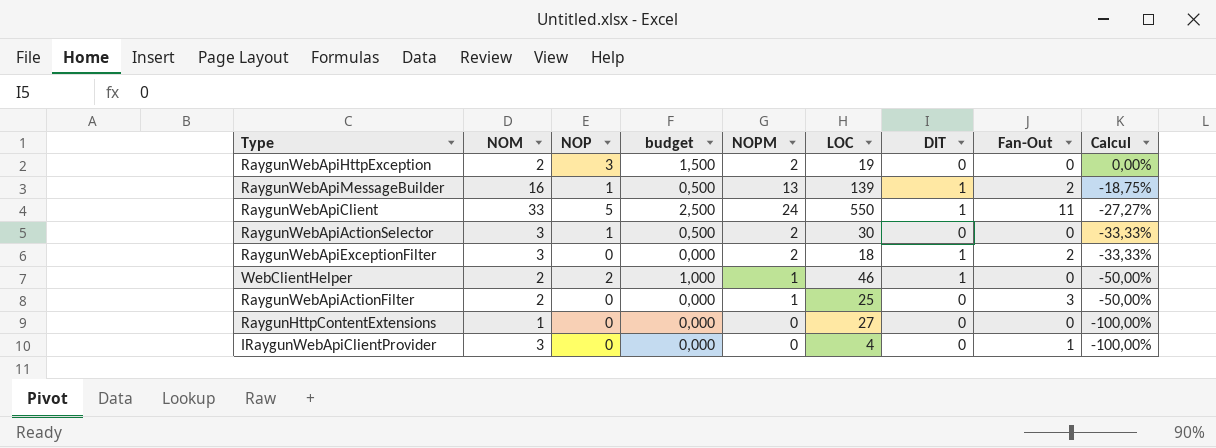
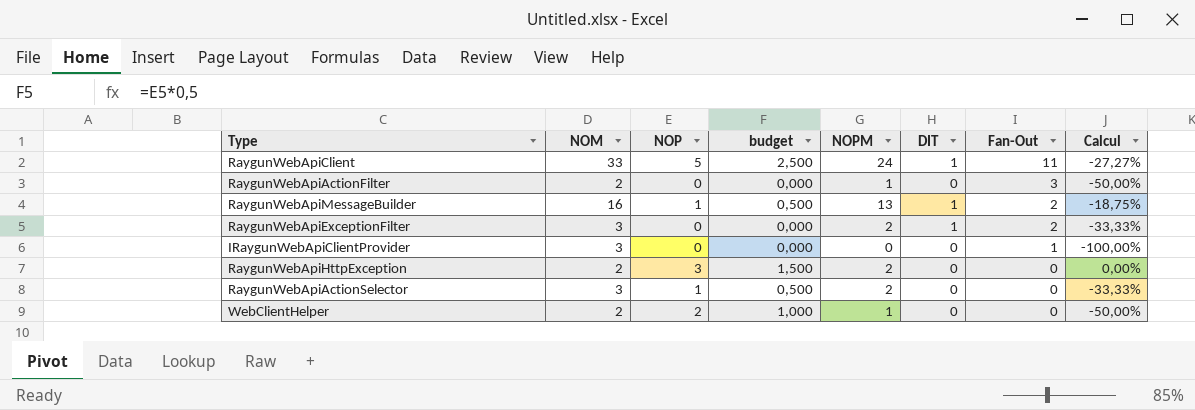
row order: Calcul descending -> Fan-Out descending
column LOC | position: 6 -> none
row RaygunHttpContentExtensions: 1 | 0 | 0,000 | 0 | 27 | 0 | 0 | -100,00% -> none
WebClientHelper | DIT: 1 -> 0

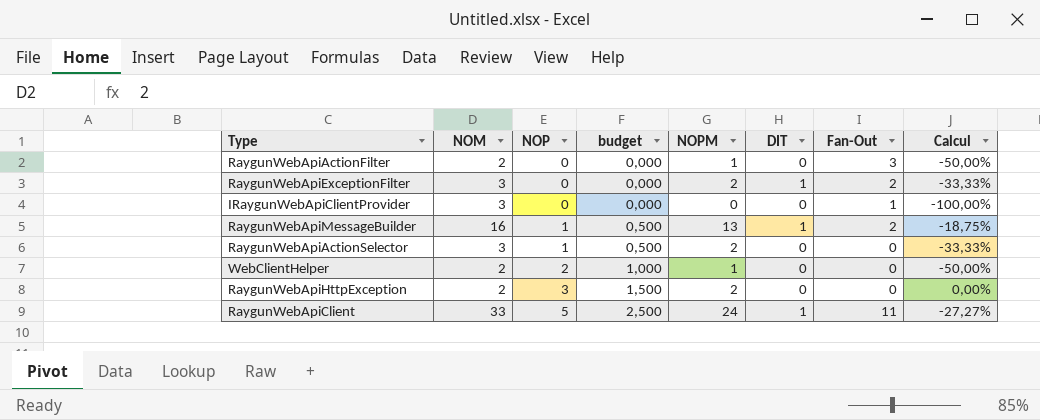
row order: Fan-Out descending -> NOP ascending

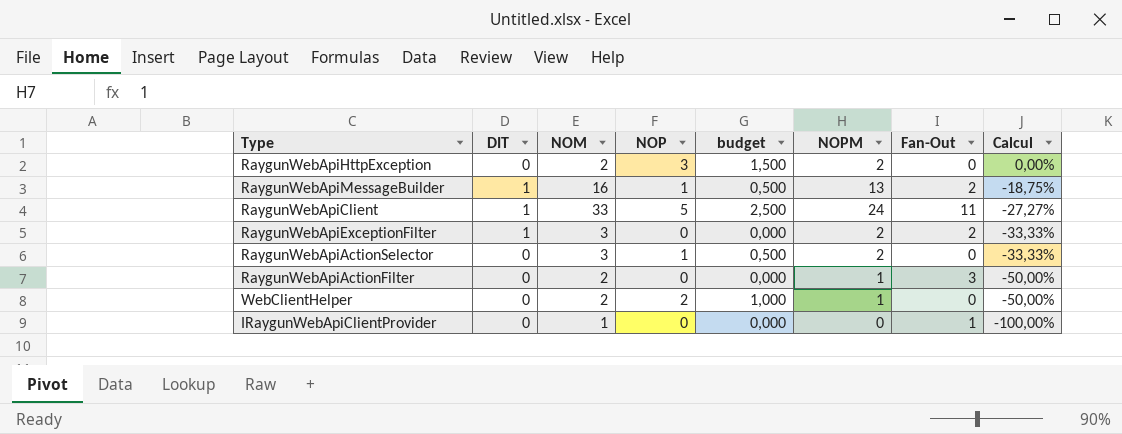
row order: NOP ascending -> Calcul descending
column DIT | position: 6 -> 2
IRaygunWebApiClientProvider | NOM: 3 -> 1

